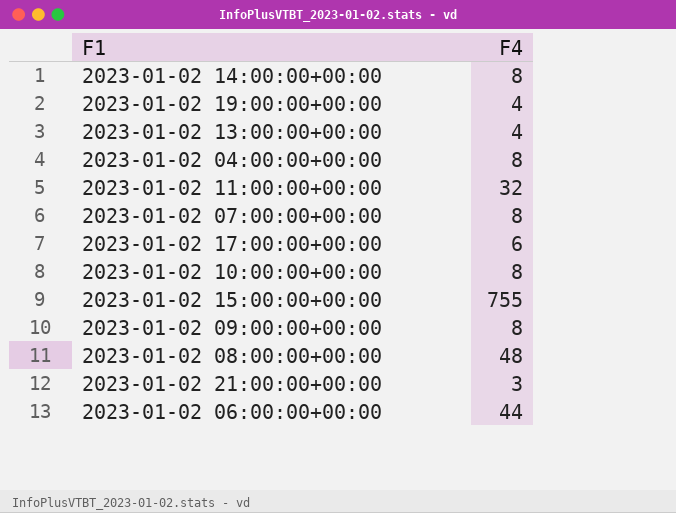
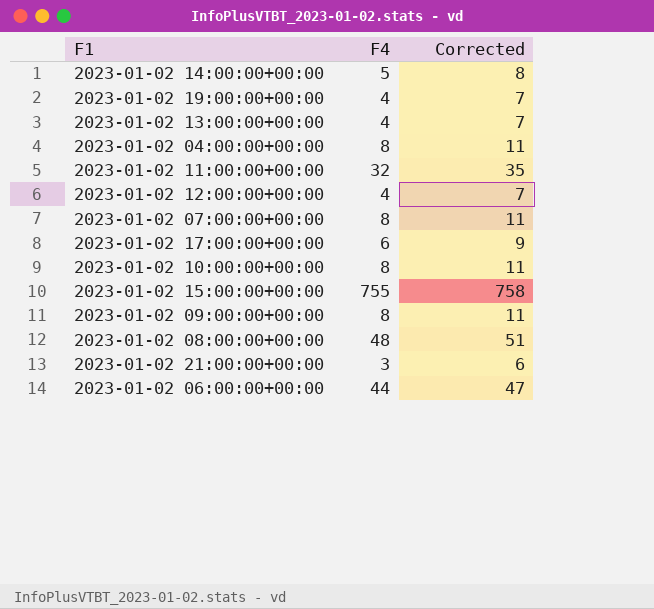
column Corrected | formula: none -> [F4] + 3
2023-01-02 14:00:00+00:00 | F4: 8 -> 5
row 2023-01-02 12:00:00+00:00: none -> 4 | 7

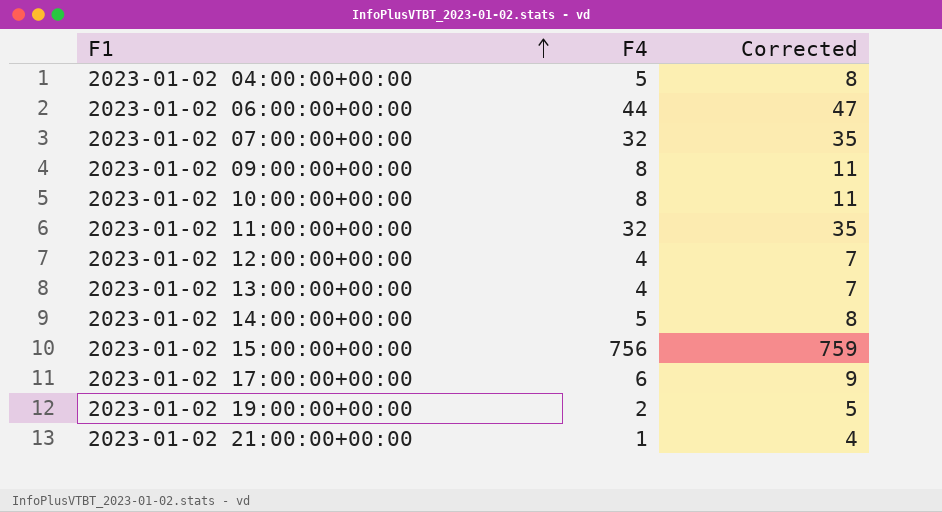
row order: none -> F1 ascending
row 2023-01-02 08:00:00+00:00: 48 | 51 -> none
2023-01-02 04:00:00+00:00 | F4: 8 -> 5
2023-01-02 04:00:00+00:00 | Corrected: 11 -> 8
2023-01-02 07:00:00+00:00 | F4: 8 -> 32
2023-01-02 07:00:00+00:00 | Corrected: 11 -> 35
2023-01-02 15:00:00+00:00 | F4: 755 -> 756
2023-01-02 15:00:00+00:00 | Corrected: 758 -> 759
2023-01-02 19:00:00+00:00 | F4: 4 -> 2
2023-01-02 19:00:00+00:00 | Corrected: 7 -> 5
2023-01-02 21:00:00+00:00 | F4: 3 -> 1
2023-01-02 21:00:00+00:00 | Corrected: 6 -> 4

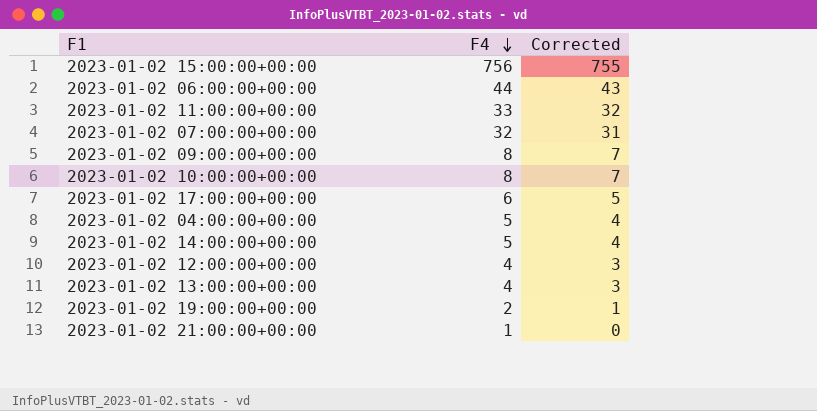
row order: F1 ascending -> F4 descending
column Corrected | formula: [F4] + 3 -> [F4] - 1
2023-01-02 11:00:00+00:00 | F4: 32 -> 33

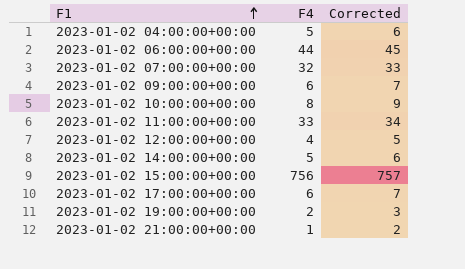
row order: F4 descending -> F1 ascending
column Corrected | formula: [F4] - 1 -> [F4] + 1
row 2023-01-02 13:00:00+00:00: 4 | 3 -> none
2023-01-02 09:00:00+00:00 | F4: 8 -> 6

